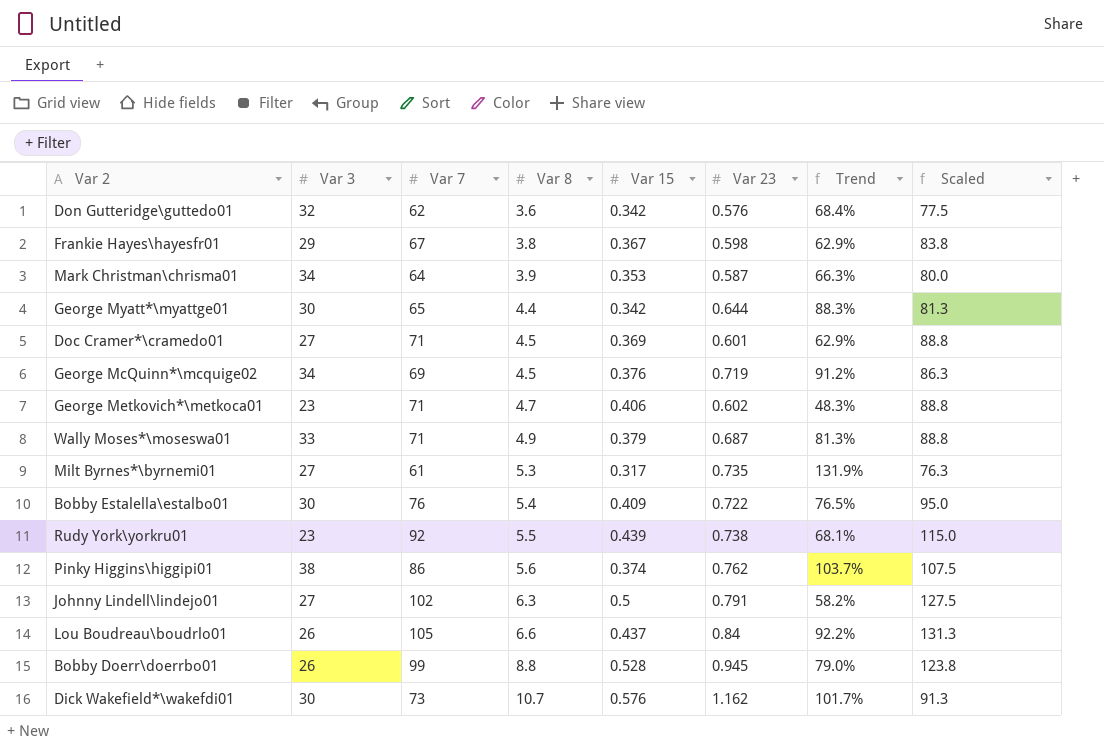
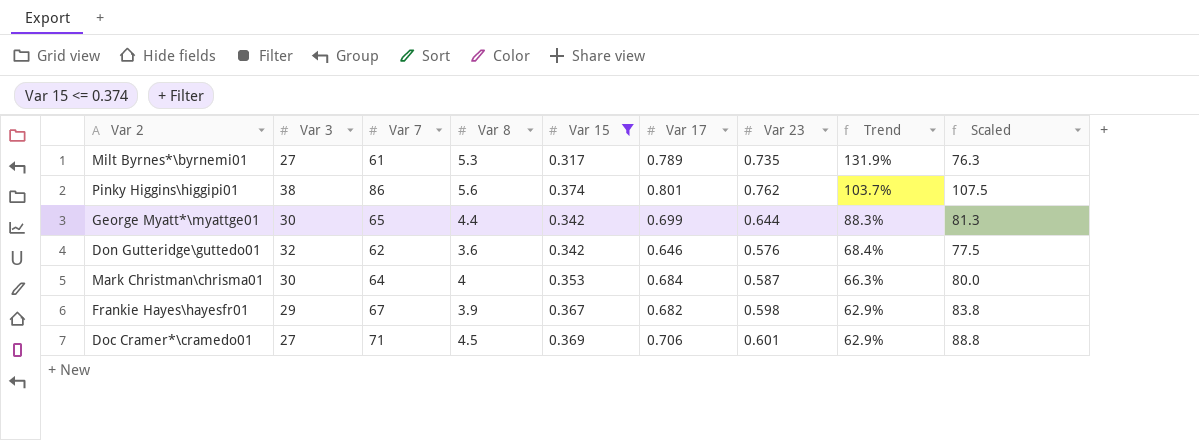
filter: none -> Var 15 <= 0.374
row order: Var 8 ascending -> Trend descending
column Var 17 | position: none -> 6
Mark Christman\chrisma01 | Var 3: 34 -> 30
Mark Christman\chrisma01 | Var 8: 3.9 -> 4
Frankie Hayes\hayesfr01 | Var 8: 3.8 -> 3.9

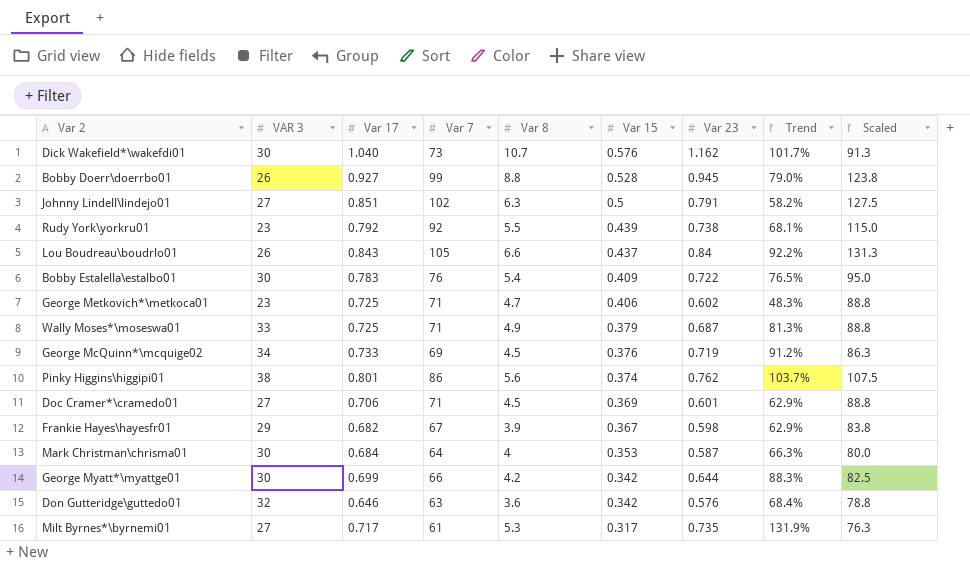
filter: Var 15 <= 0.374 -> none
row order: Trend descending -> Var 15 descending
column name: Var 3 -> VAR 3
column Var 17 | position: 6 -> 3
George Myatt*\myattge01 | Var 7: 65 -> 66
George Myatt*\myattge01 | Var 8: 4.4 -> 4.2
George Myatt*\myattge01 | Scaled: 81.3 -> 82.5
Don Gutteridge\guttedo01 | Var 7: 62 -> 63
Don Gutteridge\guttedo01 | Scaled: 77.5 -> 78.8
Milt Byrnes*\byrnemi01 | Var 17: 0.789 -> 0.717

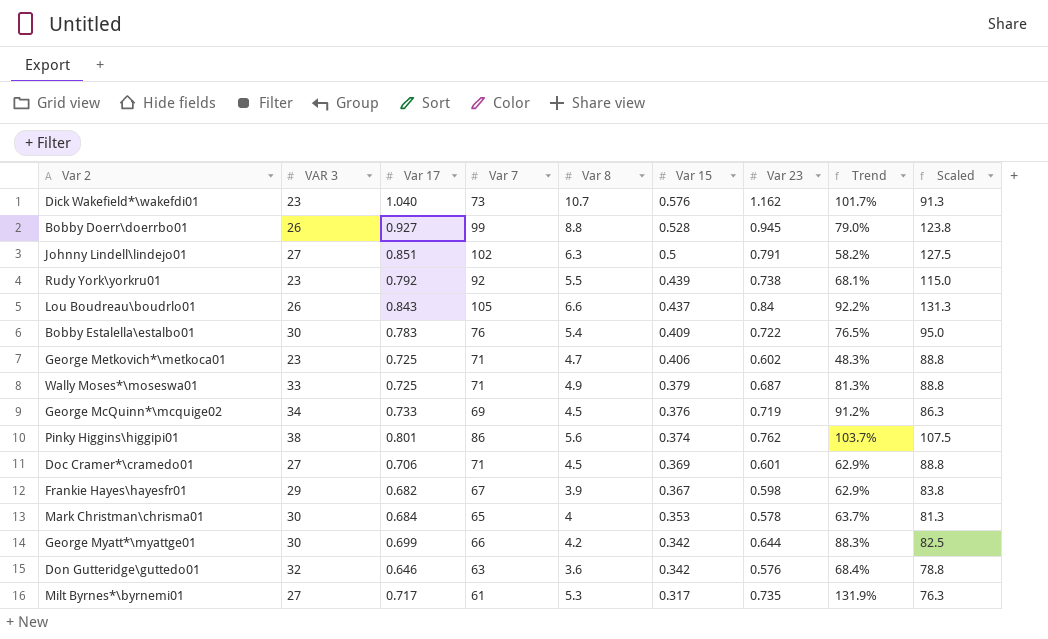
Dick Wakefield*\wakefdi01 | VAR 3: 30 -> 23
Mark Christman\chrisma01 | Var 7: 64 -> 65
Mark Christman\chrisma01 | Var 23: 0.587 -> 0.578
Mark Christman\chrisma01 | Trend: 66.3% -> 63.7%
Mark Christman\chrisma01 | Scaled: 80.0 -> 81.3

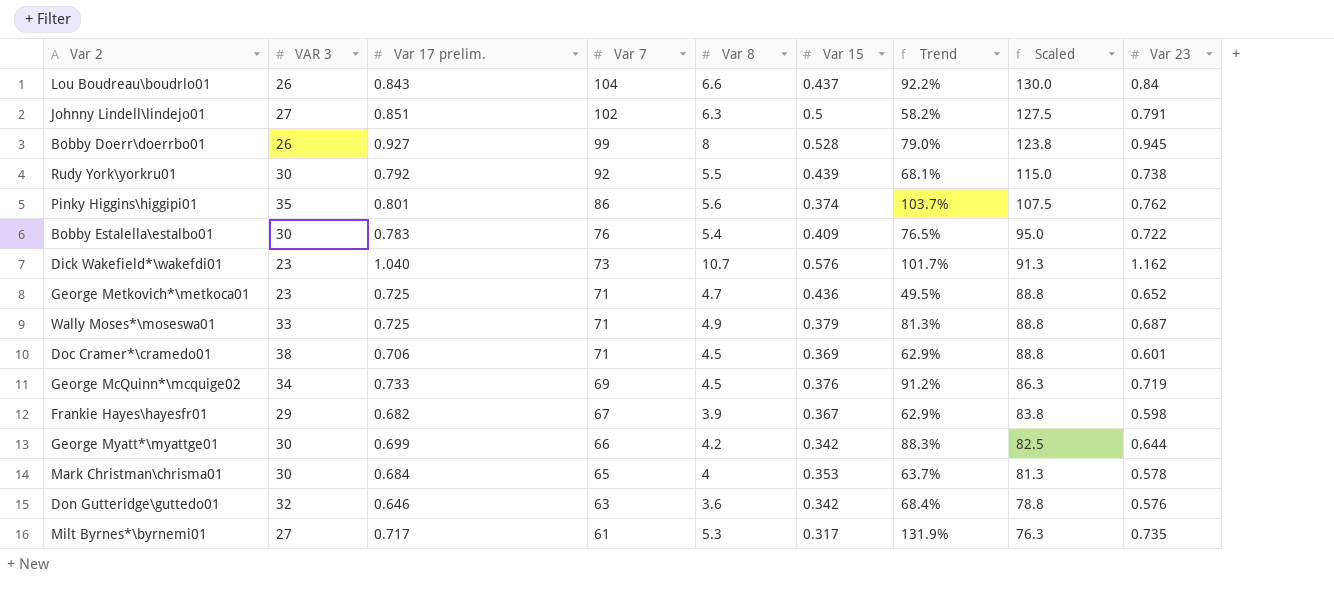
row order: Var 15 descending -> Var 7 descending
column name: Var 17 -> Var 17 prelim.
column Var 23 | position: 7 -> 9
Lou Boudreau\boudrlo01 | Var 7: 105 -> 104
Lou Boudreau\boudrlo01 | Scaled: 131.3 -> 130.0
Bobby Doerr\doerrbo01 | Var 8: 8.8 -> 8
Rudy York\yorkru01 | VAR 3: 23 -> 30
Pinky Higgins\higgipi01 | VAR 3: 38 -> 35
George Metkovich*\metkoca01 | Var 15: 0.406 -> 0.436
George Metkovich*\metkoca01 | Trend: 48.3% -> 49.5%
George Metkovich*\metkoca01 | Var 23: 0.602 -> 0.652
Doc Cramer*\cramedo01 | VAR 3: 27 -> 38

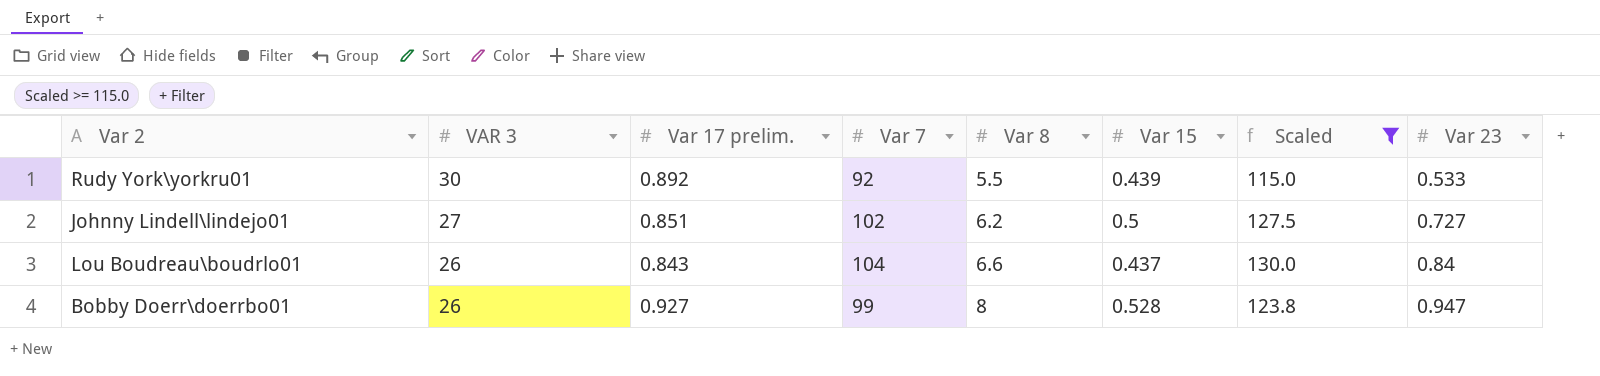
filter: none -> Scaled >= 115.0
row order: Var 7 descending -> VAR 3 descending
column Trend | formula: ([Var 23] - [Var 15]) / [Var 15] -> none
Rudy York\yorkru01 | Var 17 prelim.: 0.792 -> 0.892
Rudy York\yorkru01 | Var 23: 0.738 -> 0.533
Johnny Lindell\lindejo01 | Var 8: 6.3 -> 6.2
Johnny Lindell\lindejo01 | Var 23: 0.791 -> 0.727
Bobby Doerr\doerrbo01 | Var 23: 0.945 -> 0.947

